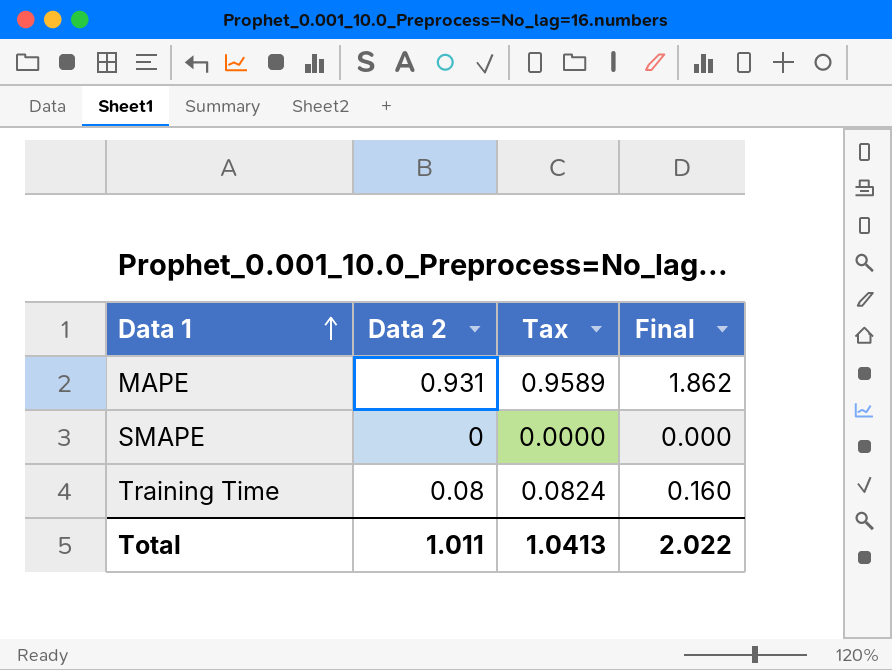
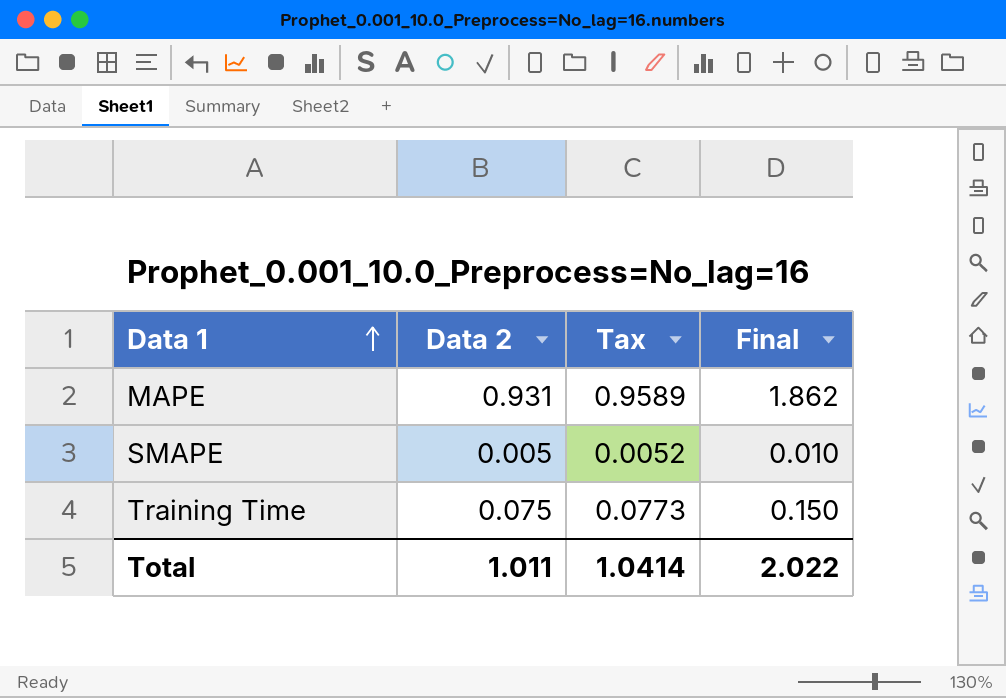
SMAPE | Data 2: 0 -> 0.005
SMAPE | Tax: 0.0000 -> 0.0052
SMAPE | Final: 0.000 -> 0.010
Training Time | Data 2: 0.08 -> 0.075
Training Time | Tax: 0.0824 -> 0.0773
Training Time | Final: 0.160 -> 0.150
Total | Tax: 1.0413 -> 1.0414

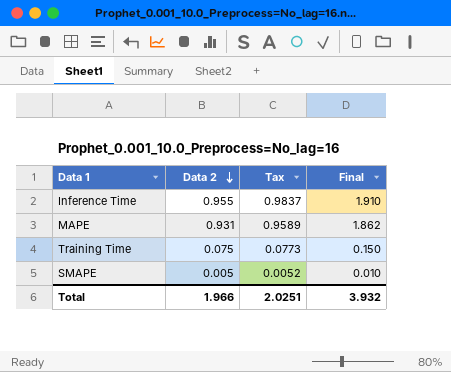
row order: Data 1 ascending -> Data 2 descending
row Inference Time: none -> 0.955 | 0.9837 | 1.910
Total | Data 2: 1.011 -> 1.966
Total | Tax: 1.0414 -> 2.0251
Total | Final: 2.022 -> 3.932

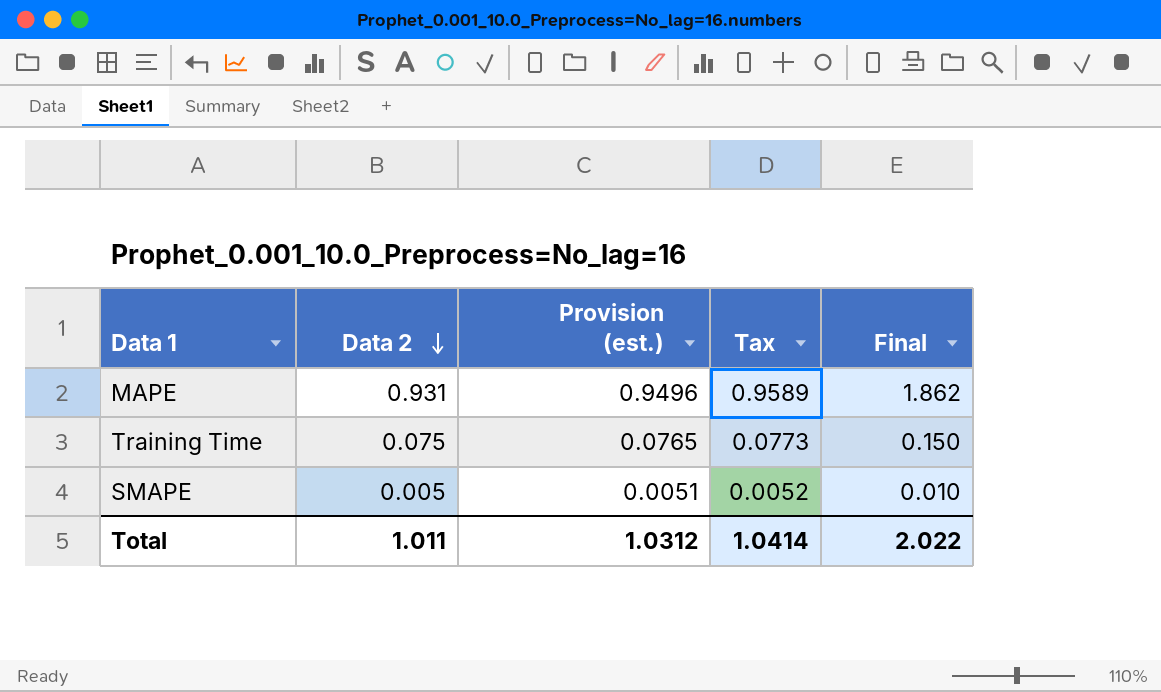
column Provision (est.) | formula: none -> [Data 2] * 1.02
row Inference Time: 0.955 | 0.9837 | 1.910 -> none
Total | Data 2: 1.966 -> 1.011
Total | Tax: 2.0251 -> 1.0414
Total | Final: 3.932 -> 2.022

